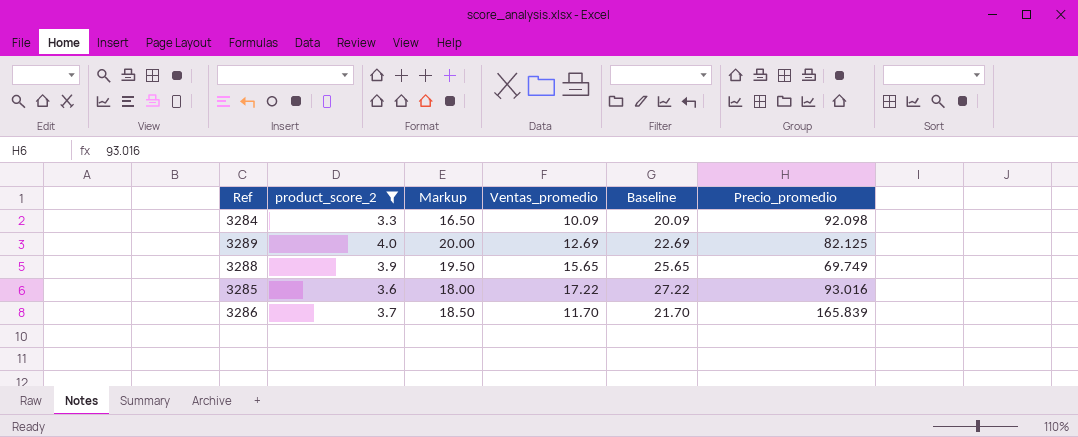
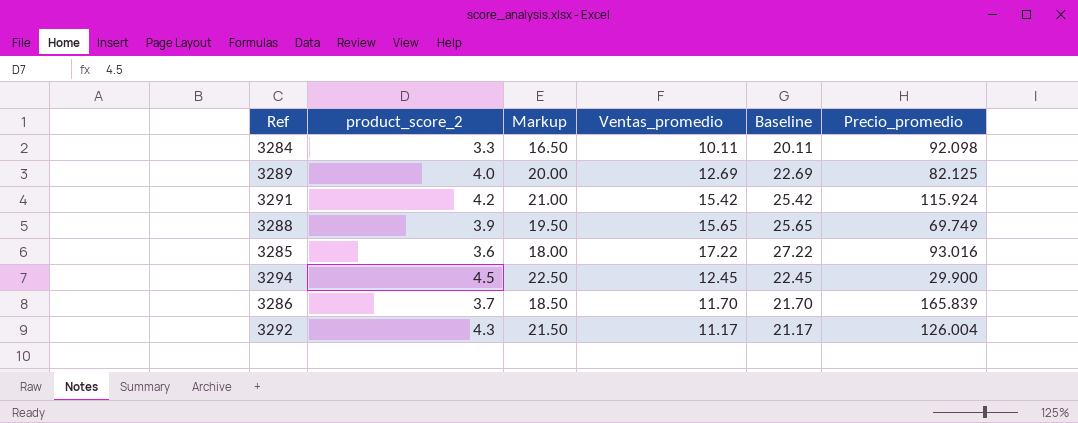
filter: product_score_2 <= 4.0 -> none
3284 | Ventas_promedio: 10.09 -> 10.11
3284 | Baseline: 20.09 -> 20.11

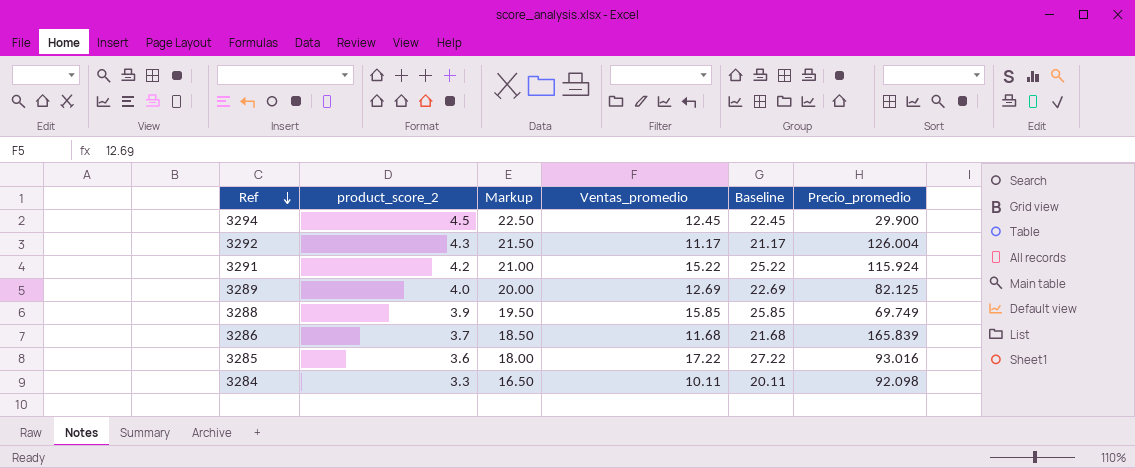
row order: none -> Ref descending
3291 | Ventas_promedio: 15.42 -> 15.22
3291 | Baseline: 25.42 -> 25.22
3288 | Ventas_promedio: 15.65 -> 15.85
3288 | Baseline: 25.65 -> 25.85
3286 | Ventas_promedio: 11.70 -> 11.68
3286 | Baseline: 21.70 -> 21.68

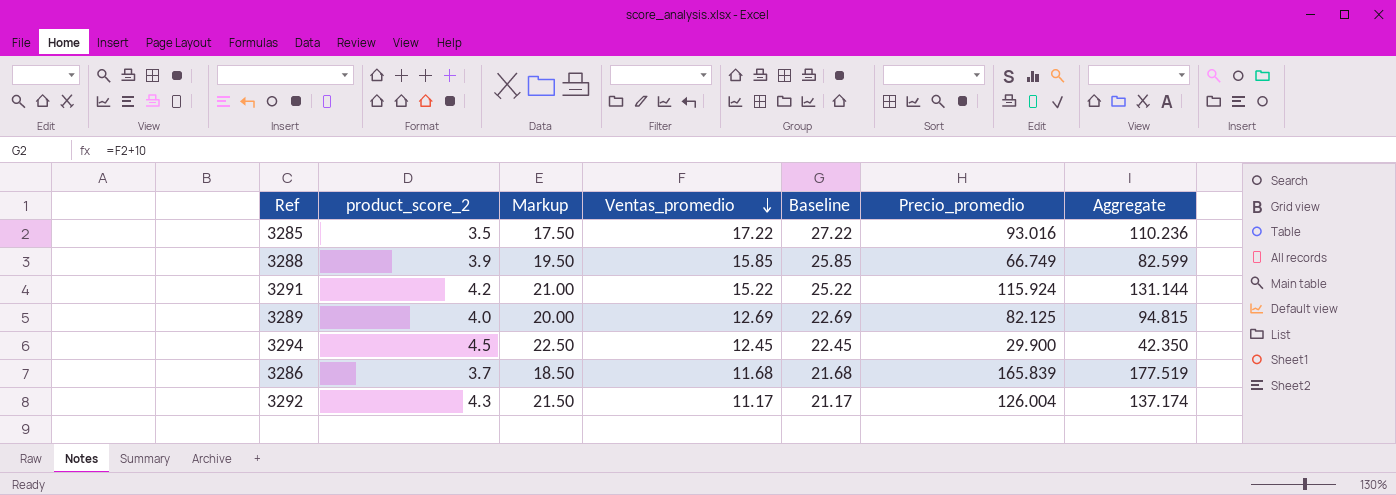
row order: Ref descending -> Ventas_promedio descending
column Aggregate | formula: none -> [Ventas_promedio] + [Precio_promedio]
row 3284: 3.3 | 16.50 | 10.11 | 20.11 | 92.098 -> none
3285 | product_score_2: 3.6 -> 3.5
3285 | Markup: 18.00 -> 17.50
3288 | Precio_promedio: 69.749 -> 66.749

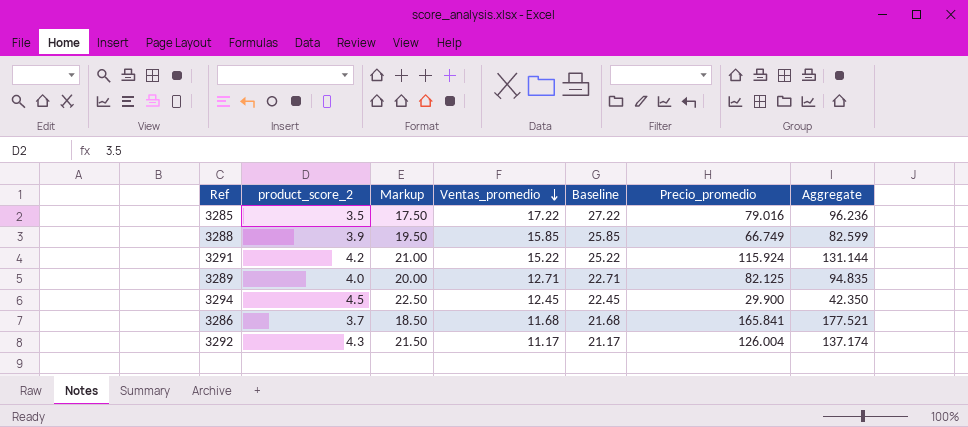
3285 | Precio_promedio: 93.016 -> 79.016
3285 | Aggregate: 110.236 -> 96.236
3289 | Ventas_promedio: 12.69 -> 12.71
3289 | Baseline: 22.69 -> 22.71
3289 | Aggregate: 94.815 -> 94.835
3286 | Precio_promedio: 165.839 -> 165.841
3286 | Aggregate: 177.519 -> 177.521

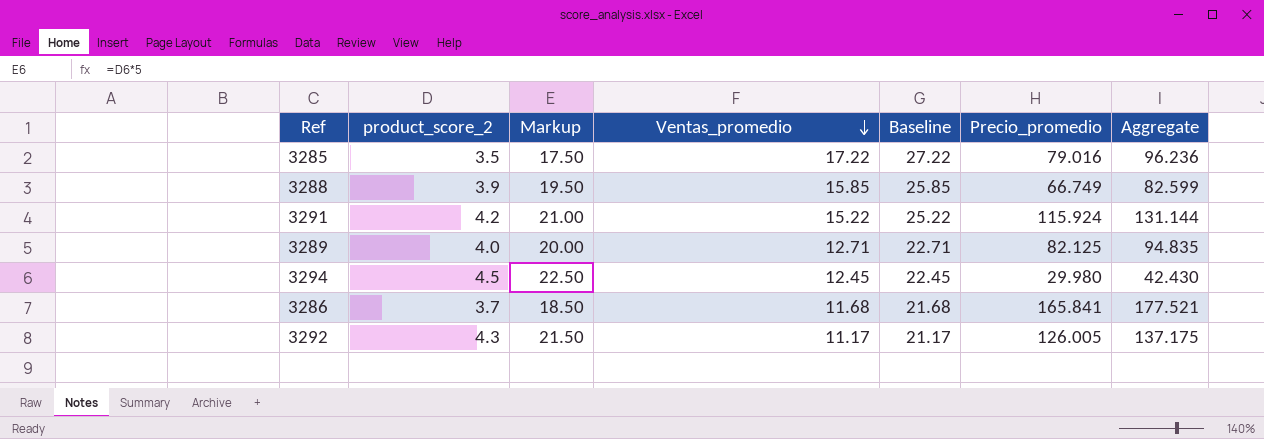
3294 | Precio_promedio: 29.900 -> 29.980
3294 | Aggregate: 42.350 -> 42.430
3292 | Precio_promedio: 126.004 -> 126.005
3292 | Aggregate: 137.174 -> 137.175

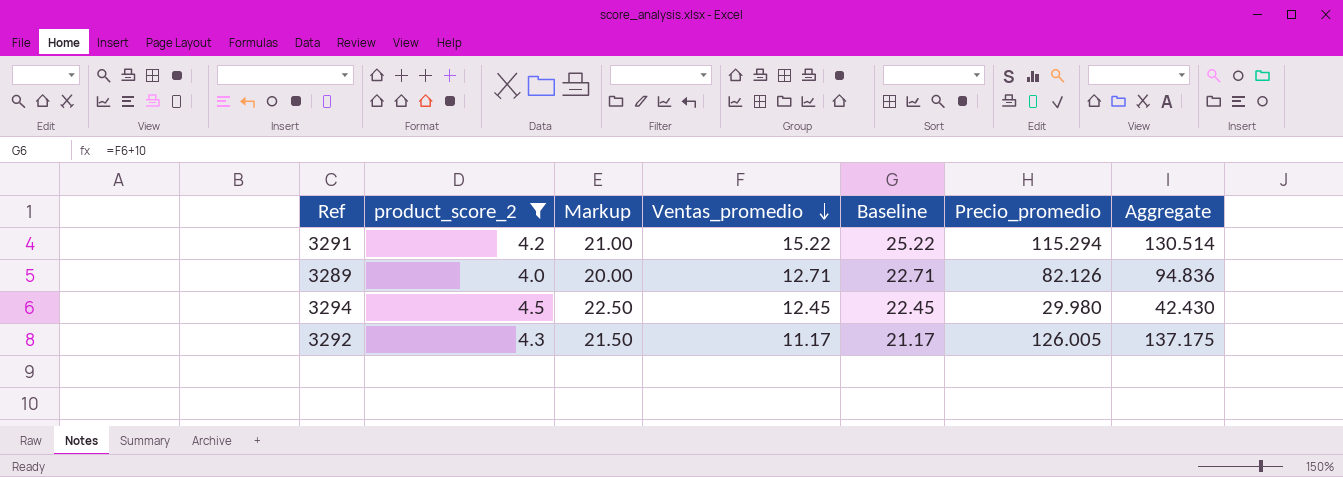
filter: none -> product_score_2 >= 4.0
3291 | Precio_promedio: 115.924 -> 115.294
3291 | Aggregate: 131.144 -> 130.514
3289 | Precio_promedio: 82.125 -> 82.126
3289 | Aggregate: 94.835 -> 94.836

